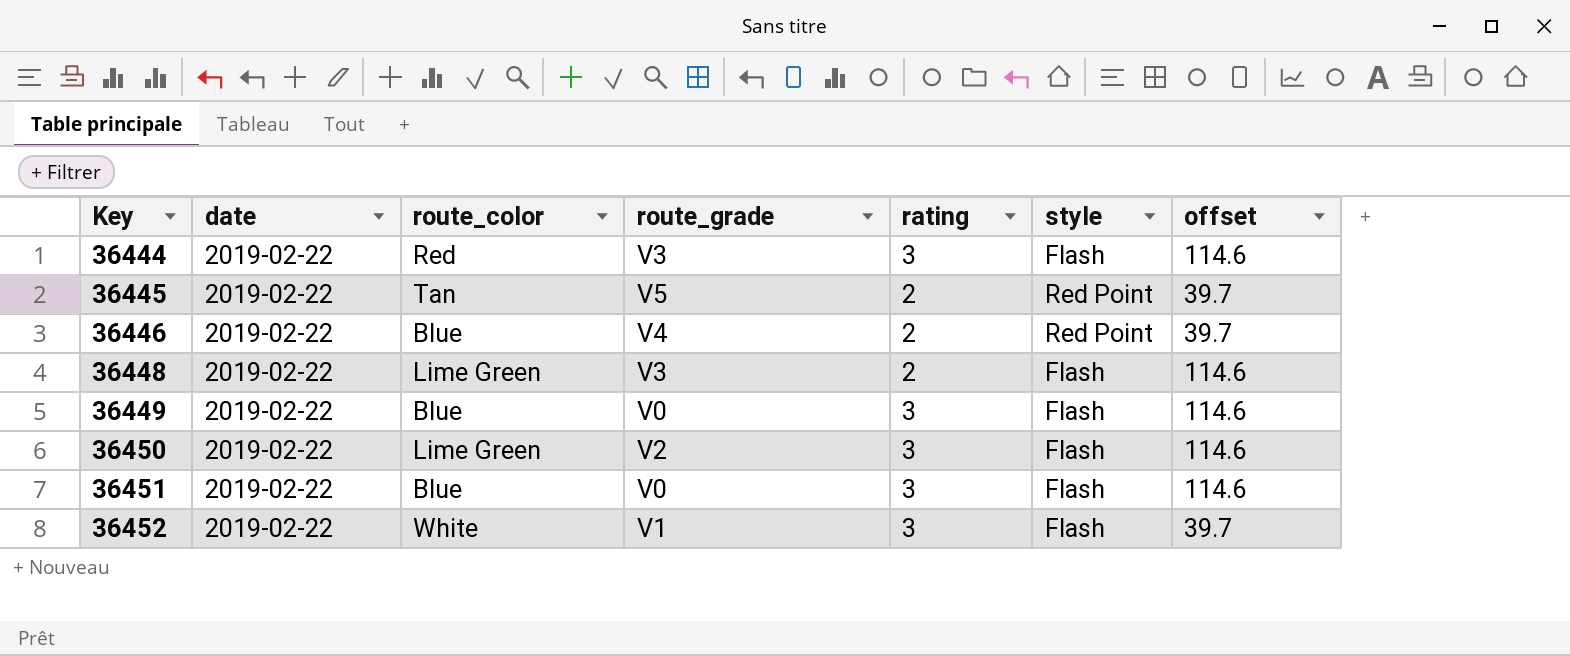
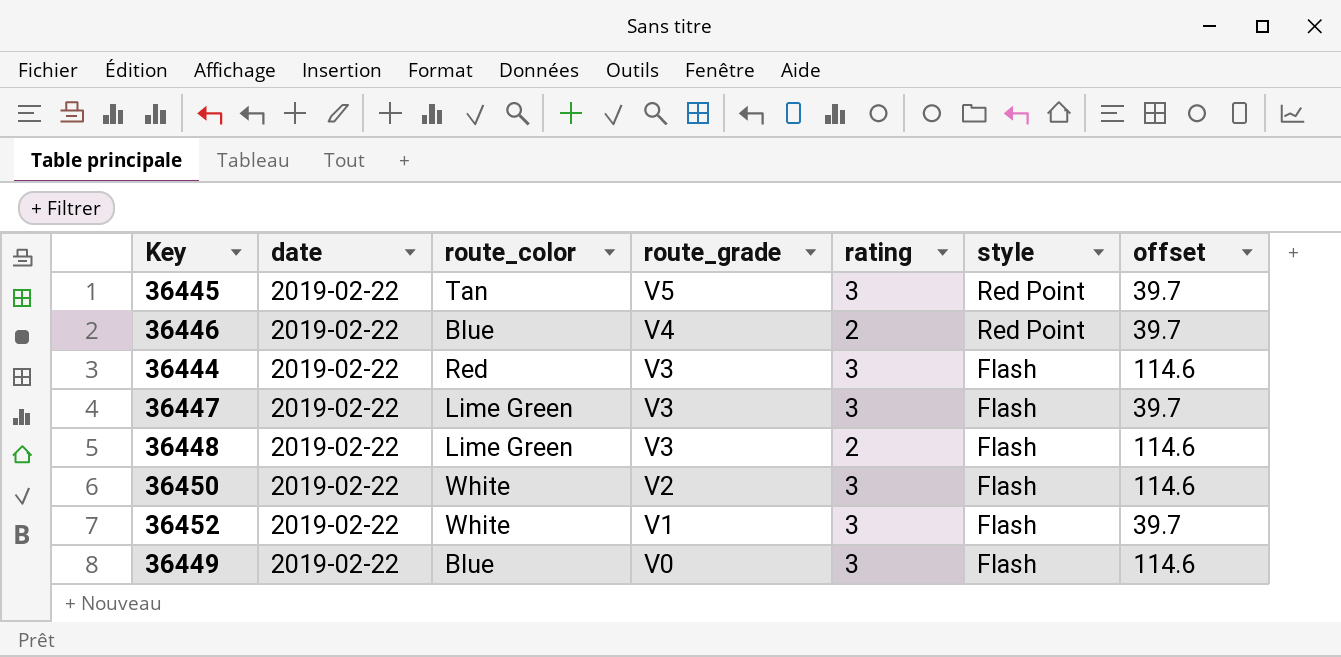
row order: Key ascending -> route_grade descending
row 36451: 2019-02-22 | Blue | V0 | 3 | Flash | 114.6 -> none
36445 | rating: 2 -> 3
row 36447: none -> 2019-02-22 | Lime Green | V3 | 3 | Flash | 39.7
36450 | route_color: Lime Green -> White

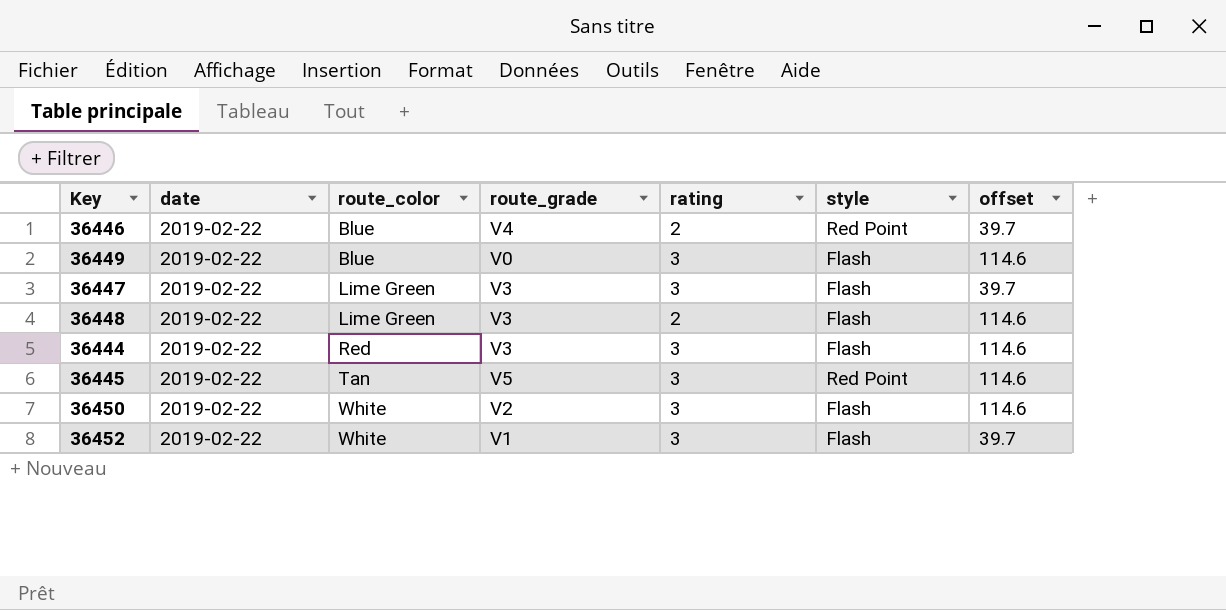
row order: route_grade descending -> route_color ascending
36445 | offset: 39.7 -> 114.6

